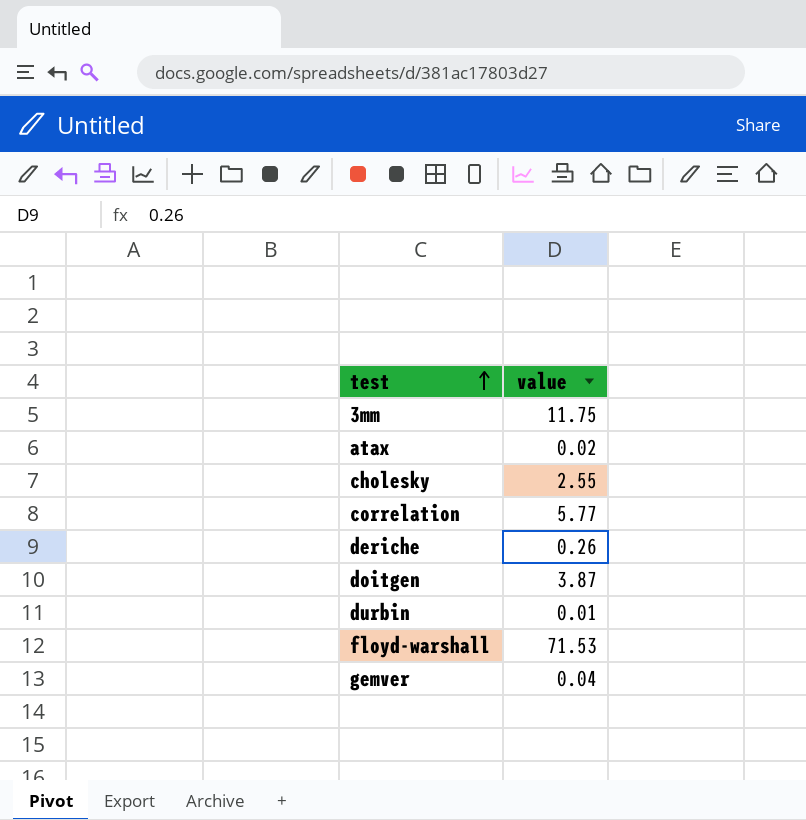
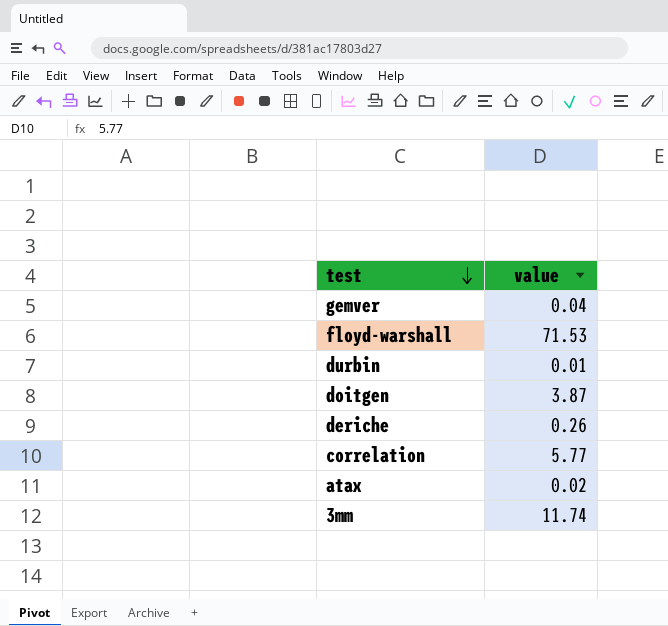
row order: test ascending -> test descending
row cholesky: 2.55 -> none
3mm | value: 11.75 -> 11.74

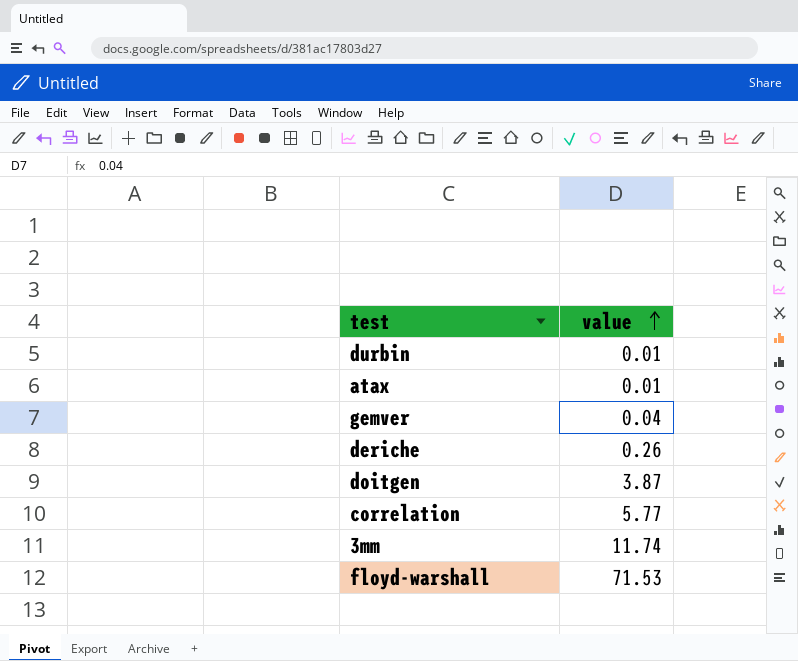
row order: test descending -> value ascending
atax | value: 0.02 -> 0.01

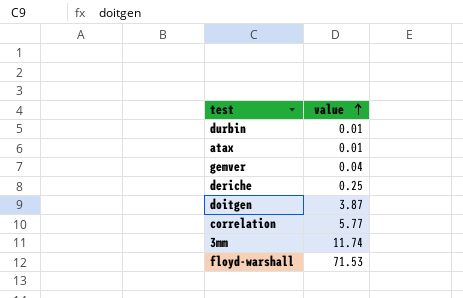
deriche | value: 0.26 -> 0.25

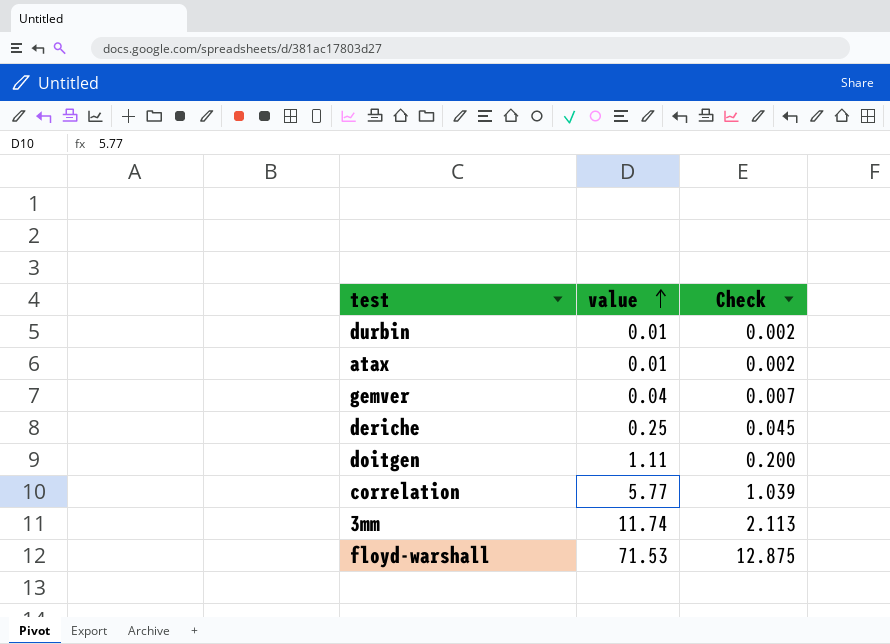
column Check | formula: none -> [value] * 0.18
doitgen | value: 3.87 -> 1.11

